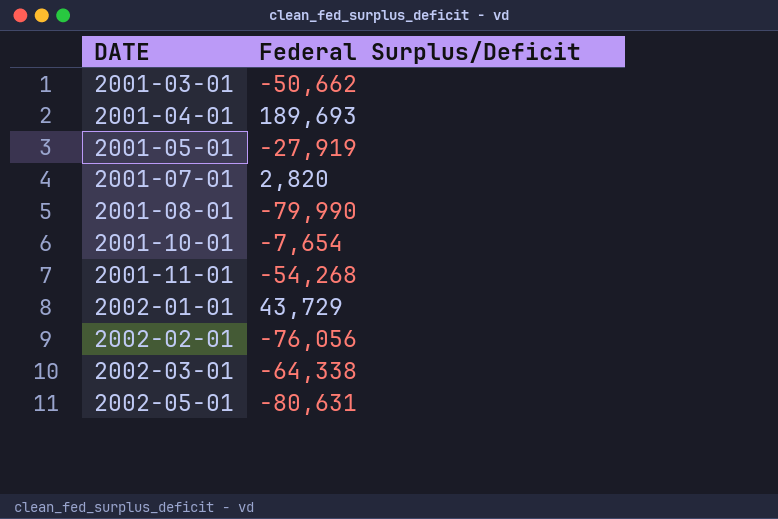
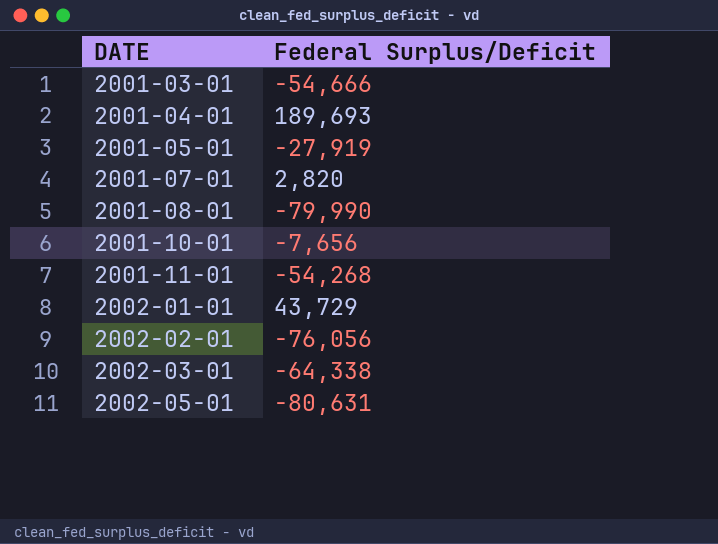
2001-03-01 | Federal Surplus/Deficit: -50,662 -> -54,666
2001-10-01 | Federal Surplus/Deficit: -7,654 -> -7,656

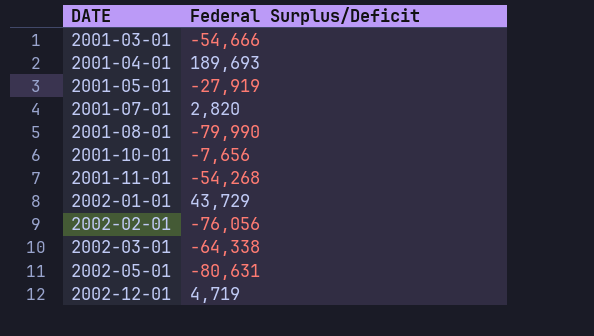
row 2002-12-01: none -> 4,719

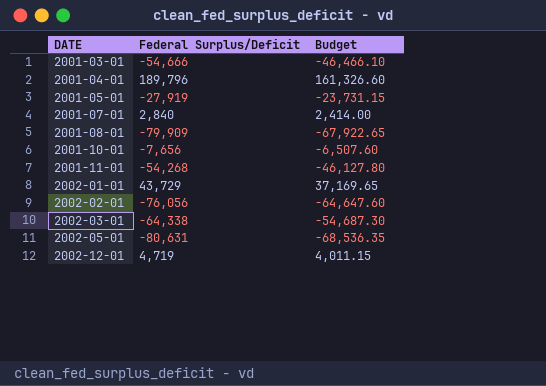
column Budget | formula: none -> [Federal Surplus/Deficit] * 0.85
2001-04-01 | Federal Surplus/Deficit: 189,693 -> 189,796
2001-07-01 | Federal Surplus/Deficit: 2,820 -> 2,840
2001-08-01 | Federal Surplus/Deficit: -79,990 -> -79,909

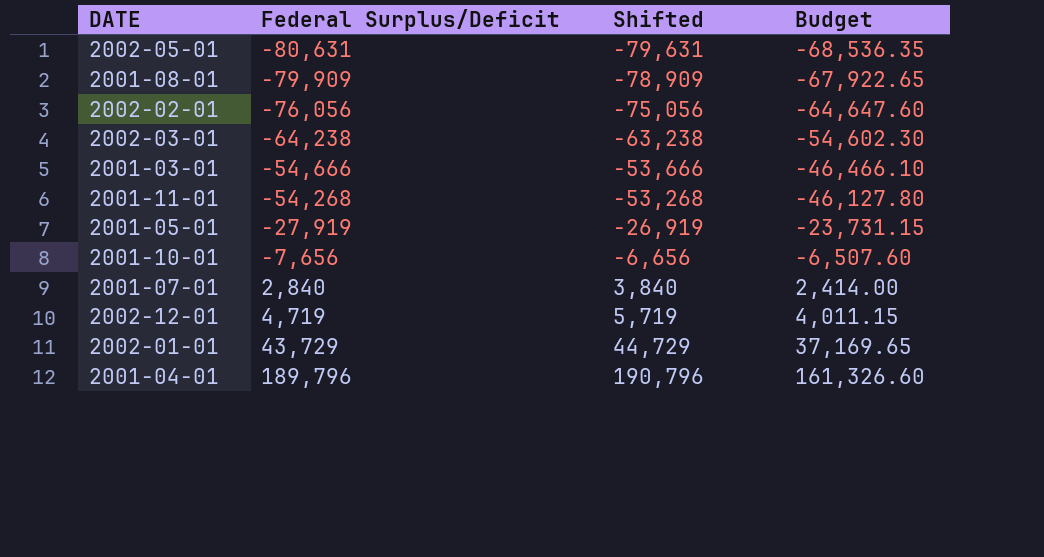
row order: DATE ascending -> Federal Surplus/Deficit ascending
column Shifted | formula: none -> [Federal Surplus/Deficit] + 1000
2002-03-01 | Federal Surplus/Deficit: -64,338 -> -64,238
2002-03-01 | Budget: -54,687.30 -> -54,602.30

